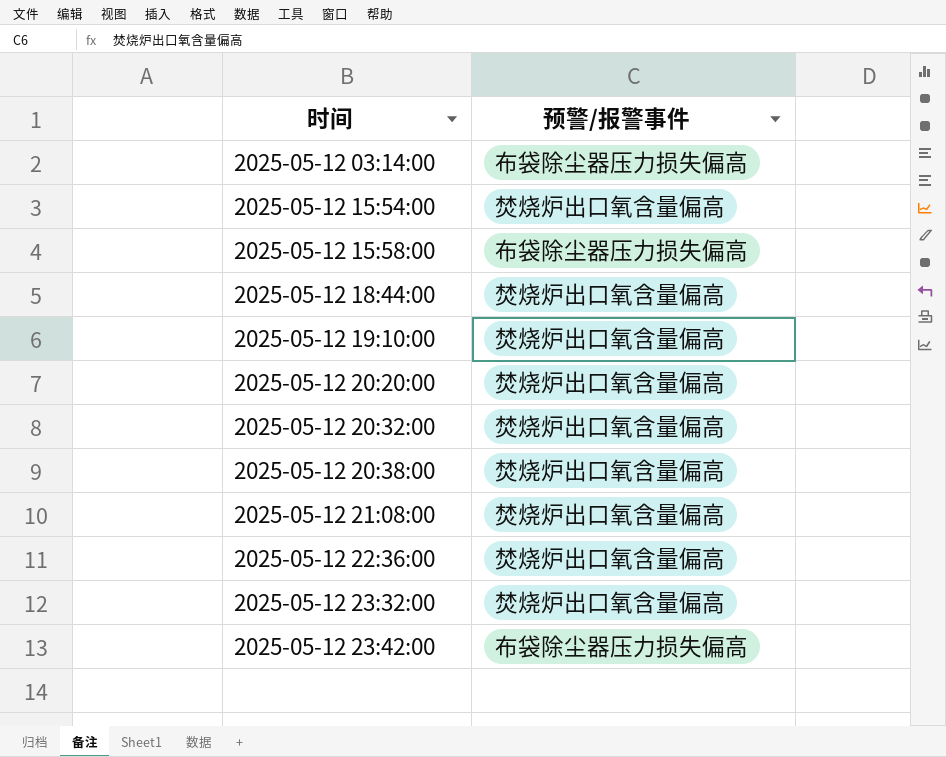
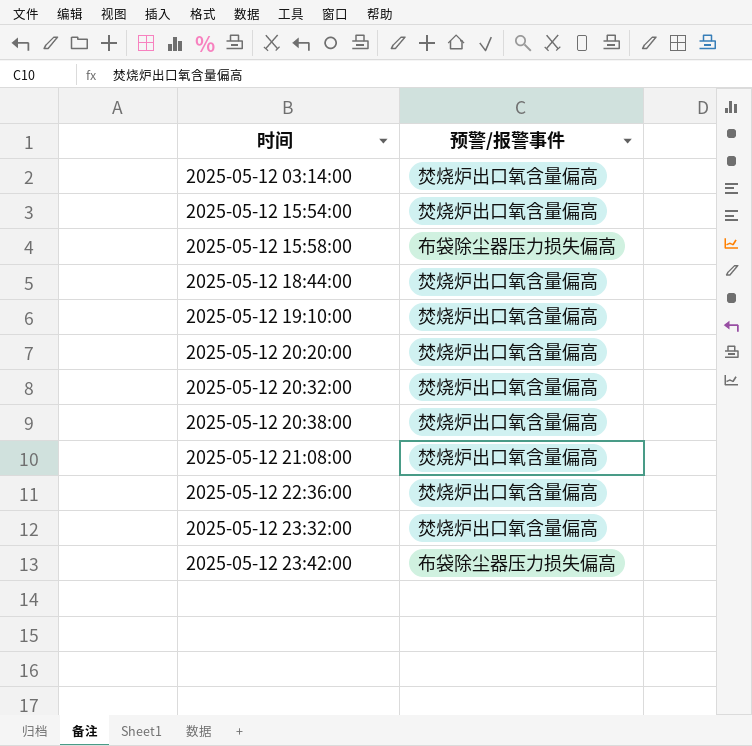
2025-05-12 03:14:00 | 预警/报警事件: 布袋除尘器压力损失偏高 -> 焚烧炉出口氧含量偏高

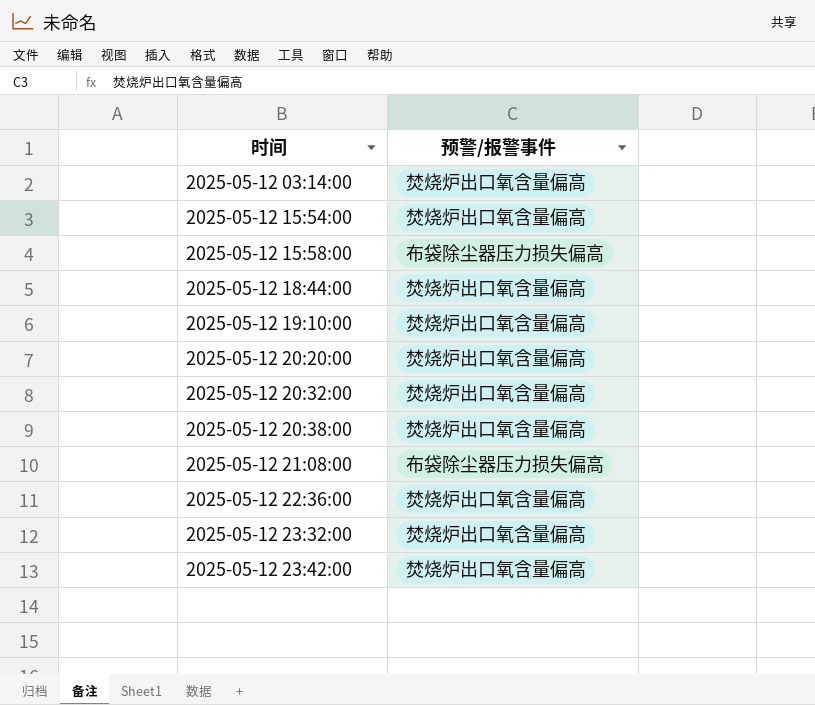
2025-05-12 21:08:00 | 预警/报警事件: 焚烧炉出口氧含量偏高 -> 布袋除尘器压力损失偏高
2025-05-12 23:42:00 | 预警/报警事件: 布袋除尘器压力损失偏高 -> 焚烧炉出口氧含量偏高

